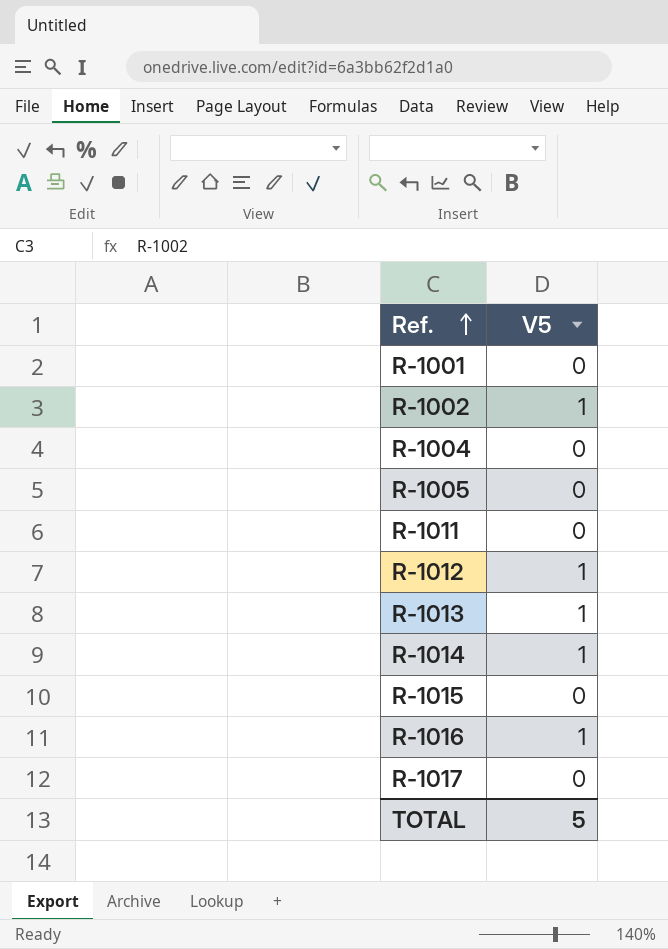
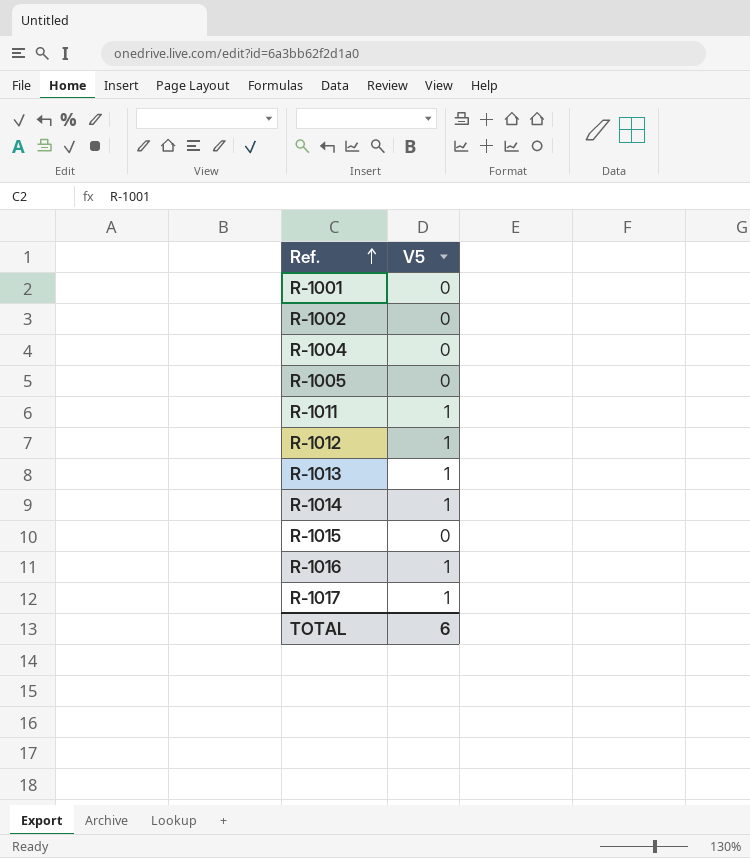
R-1002 | V5: 1 -> 0
R-1011 | V5: 0 -> 1
R-1017 | V5: 0 -> 1
TOTAL | V5: 5 -> 6

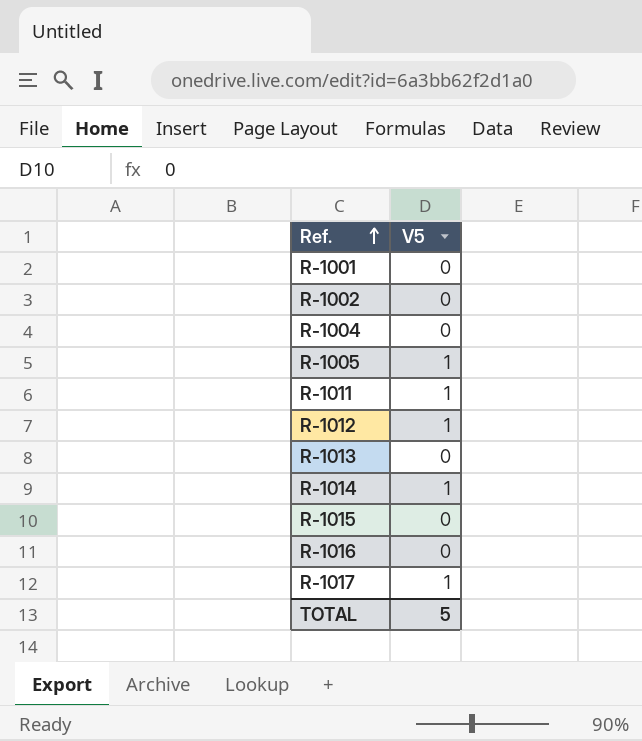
R-1005 | V5: 0 -> 1
R-1013 | V5: 1 -> 0
R-1016 | V5: 1 -> 0
TOTAL | V5: 6 -> 5

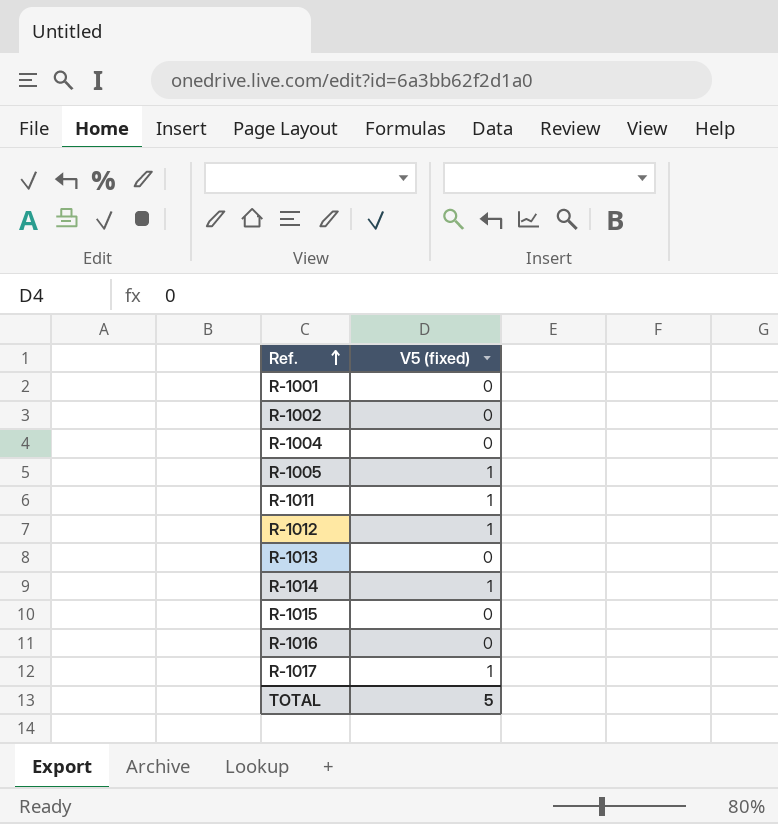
column name: V5 -> V5 (fixed)

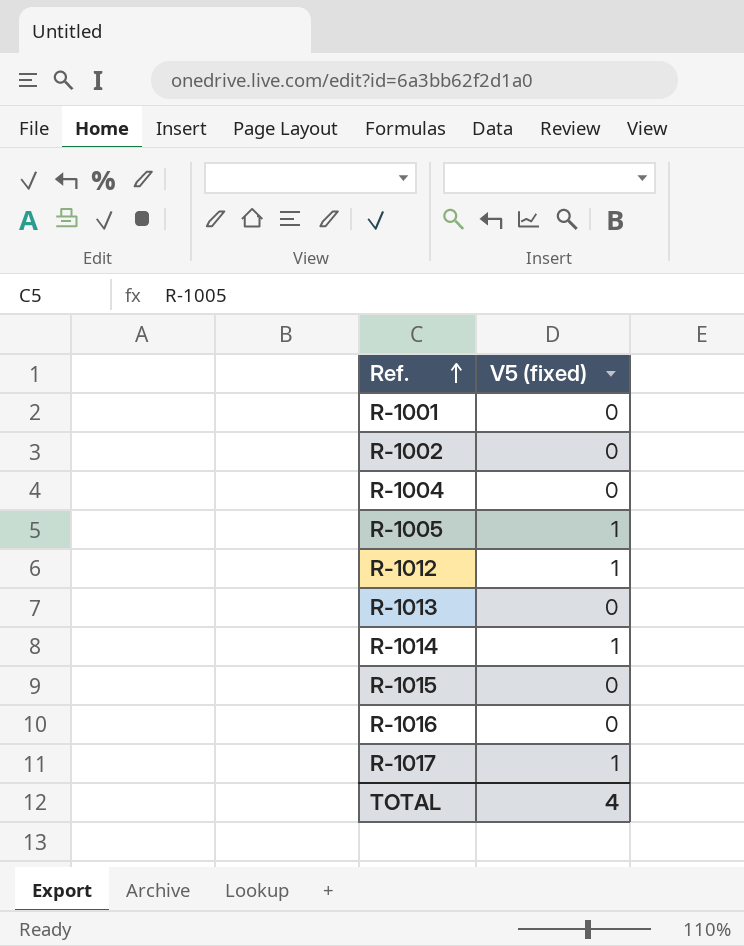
row R-1011: 1 -> none
TOTAL | V5 (fixed): 5 -> 4

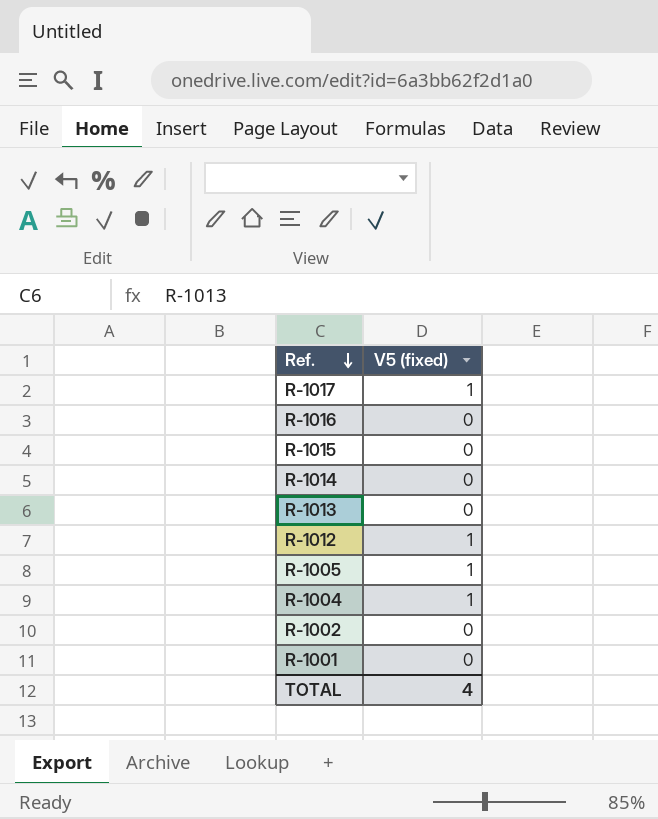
row order: Ref. ascending -> Ref. descending
R-1014 | V5 (fixed): 1 -> 0
R-1004 | V5 (fixed): 0 -> 1

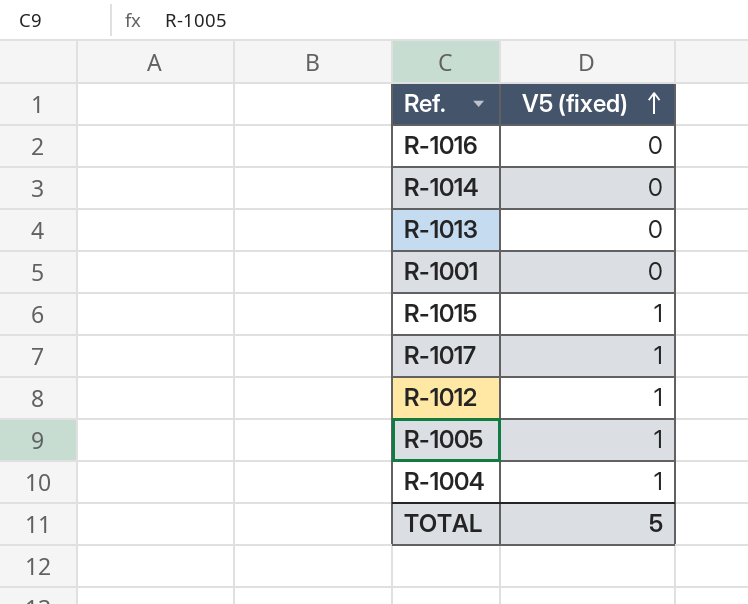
row order: Ref. descending -> V5 (fixed) ascending
row R-1002: 0 -> none
R-1015 | V5 (fixed): 0 -> 1
TOTAL | V5 (fixed): 4 -> 5

